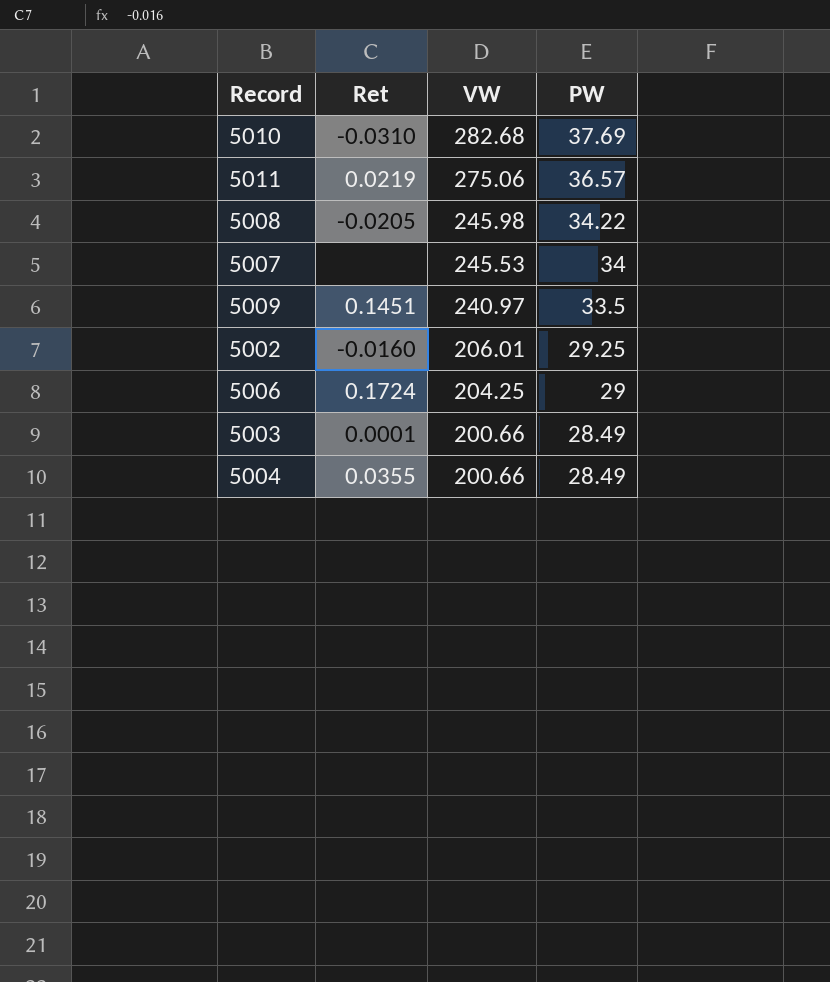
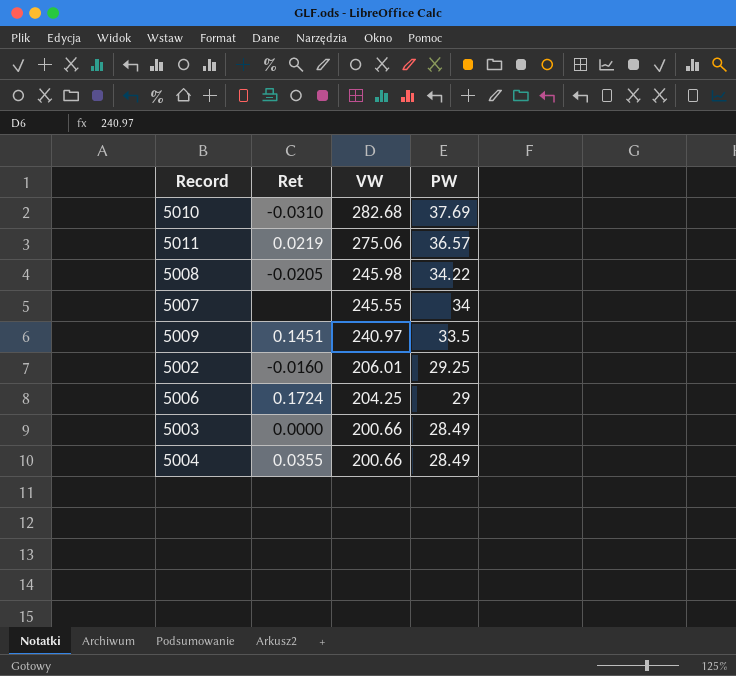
5007 | VW: 245.53 -> 245.55
5003 | Ret: 0.0001 -> 0.0000

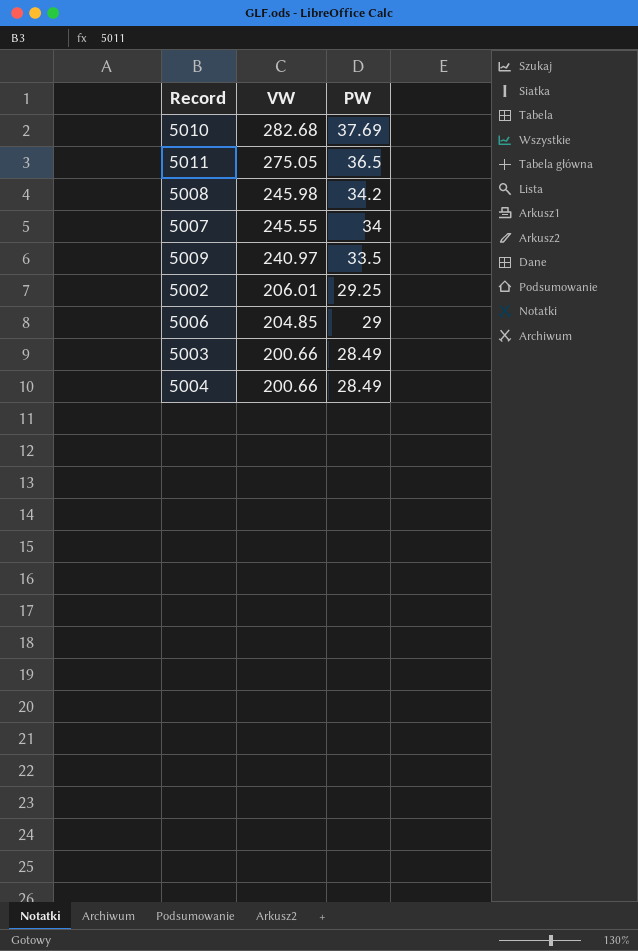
column Ret | position: 2 -> none
5011 | VW: 275.06 -> 275.05
5011 | PW: 36.57 -> 36.5
5008 | PW: 34.22 -> 34.2
5006 | VW: 204.25 -> 204.85

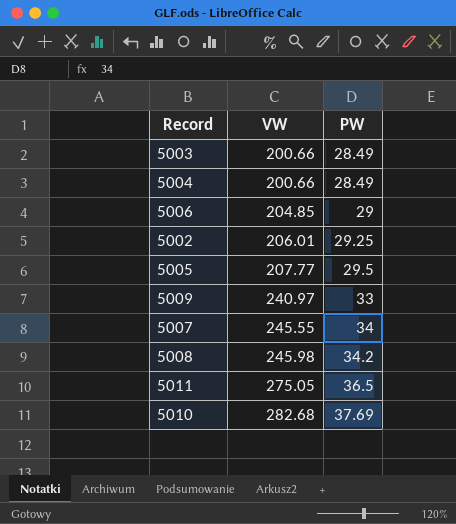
row order: VW descending -> VW ascending
row 5005: none -> 207.77 | 29.5
5009 | PW: 33.5 -> 33

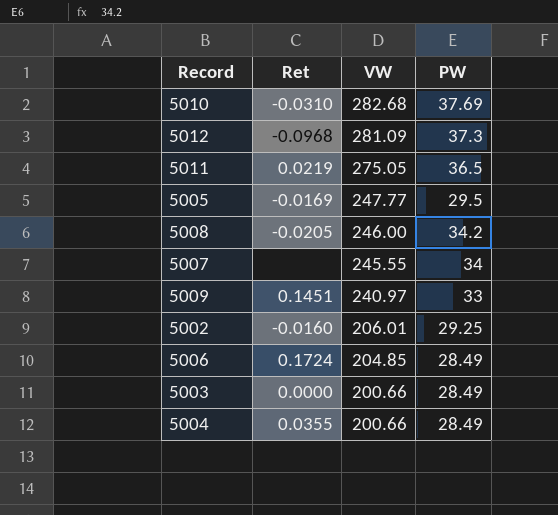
row order: VW ascending -> VW descending
column Ret | position: none -> 2
row 5012: none -> -0.0968 | 281.09 | 37.3
5005 | VW: 207.77 -> 247.77
5008 | VW: 245.98 -> 246.00
5006 | PW: 29 -> 28.49

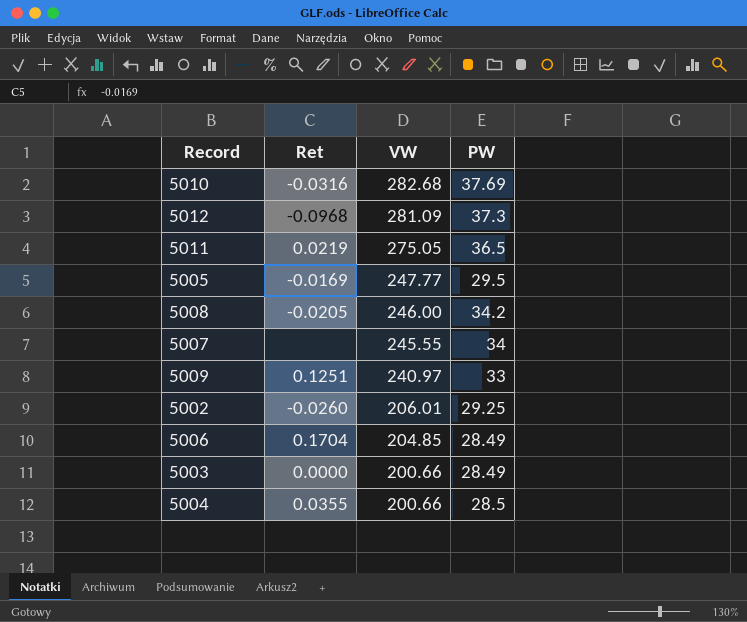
5010 | Ret: -0.0310 -> -0.0316
5009 | Ret: 0.1451 -> 0.1251
5002 | Ret: -0.0160 -> -0.0260
5006 | Ret: 0.1724 -> 0.1704
5004 | PW: 28.49 -> 28.5

